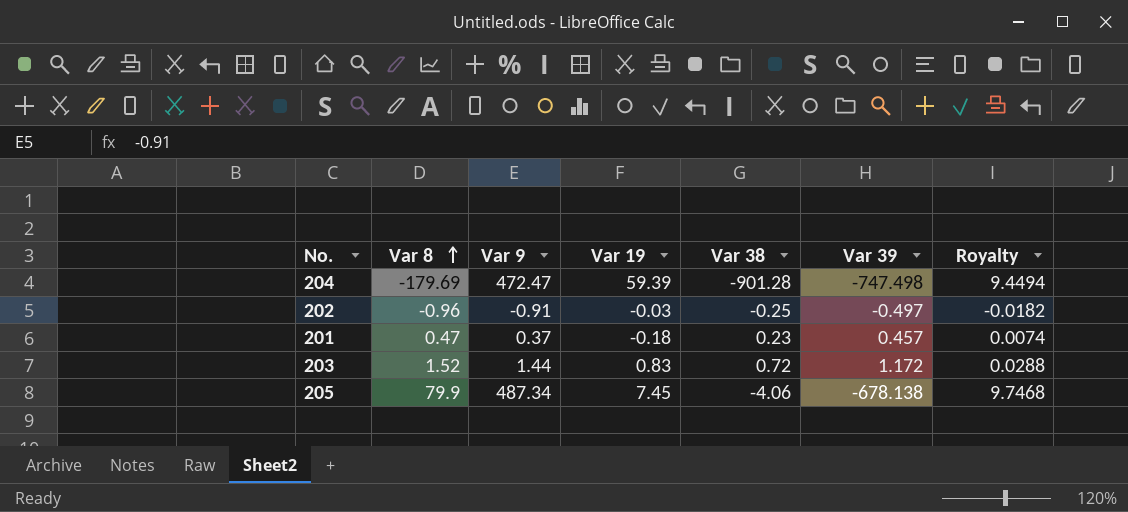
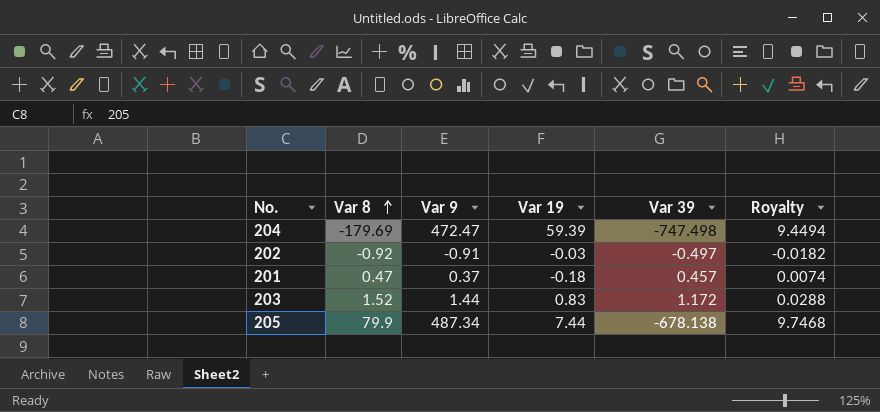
column Var 38 | position: 5 -> none
202 | Var 8: -0.96 -> -0.92
205 | Var 19: 7.45 -> 7.44

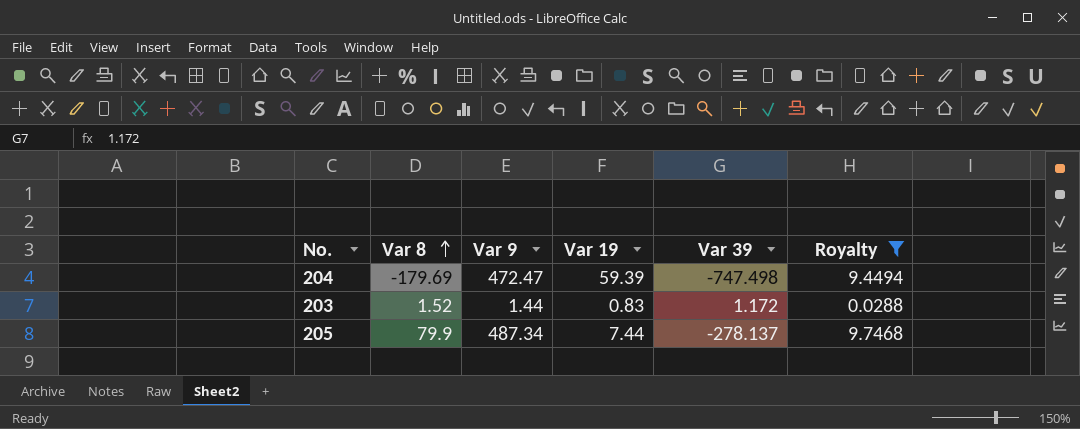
filter: none -> Royalty >= 0.0288
205 | Var 39: -678.138 -> -278.137

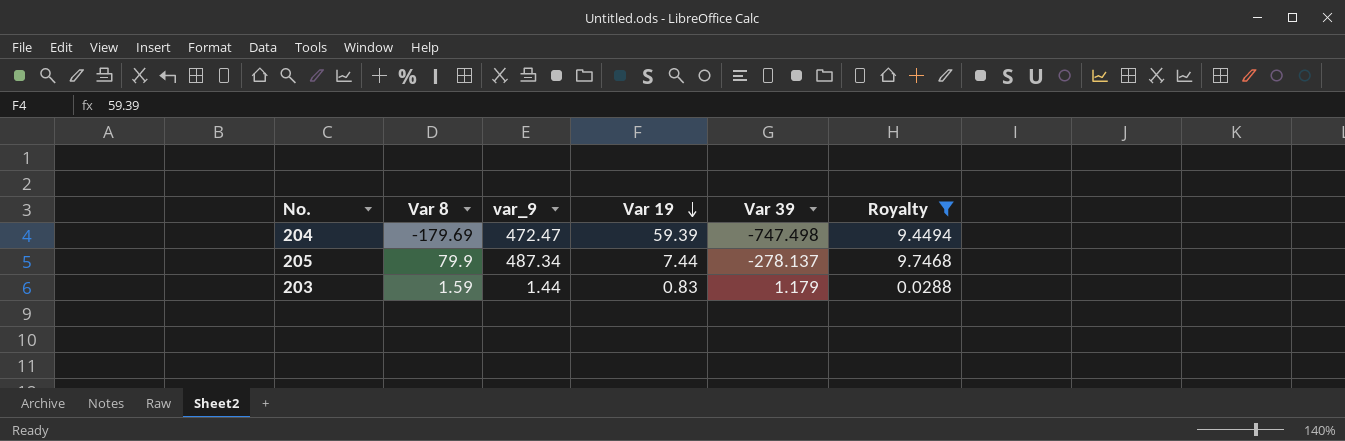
row order: Var 8 ascending -> Var 19 descending
column name: Var 9 -> var_9
203 | Var 8: 1.52 -> 1.59
203 | Var 39: 1.172 -> 1.179

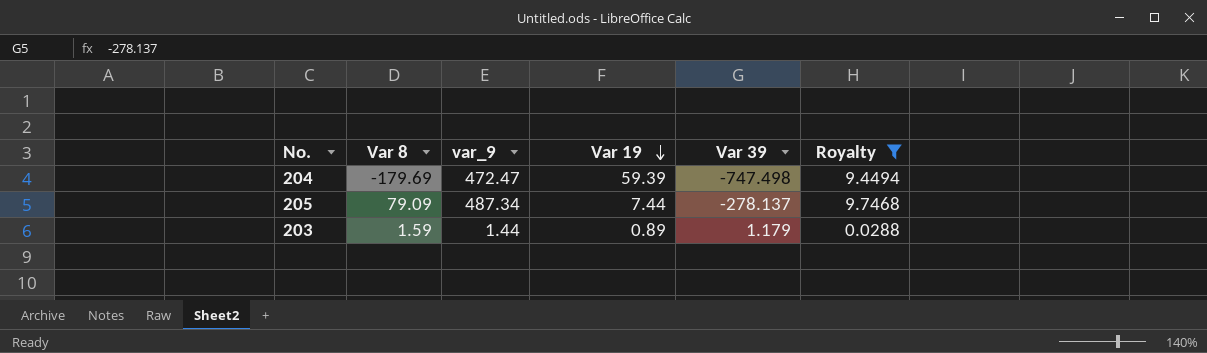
205 | Var 8: 79.9 -> 79.09
203 | Var 19: 0.83 -> 0.89

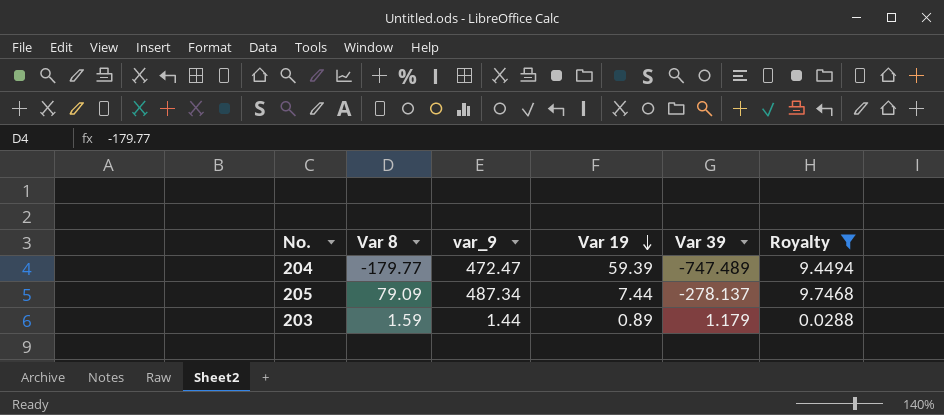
204 | Var 8: -179.69 -> -179.77
204 | Var 39: -747.498 -> -747.489

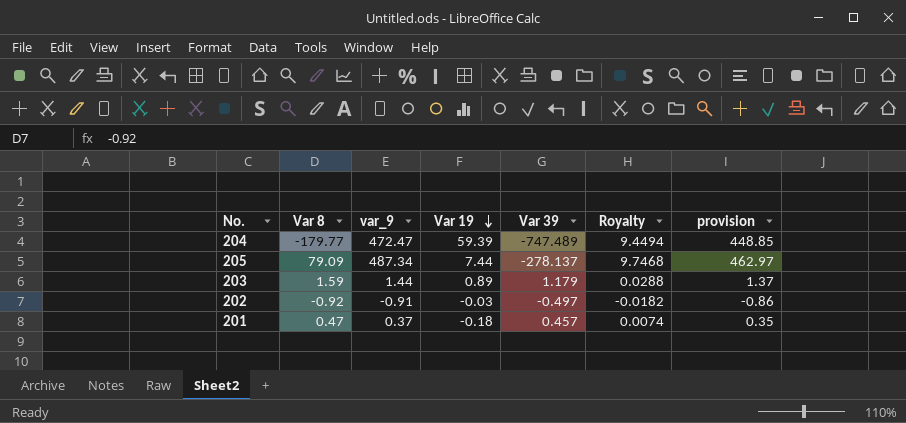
filter: Royalty >= 0.0288 -> none
column provision | formula: none -> [var_9] * 0.95

